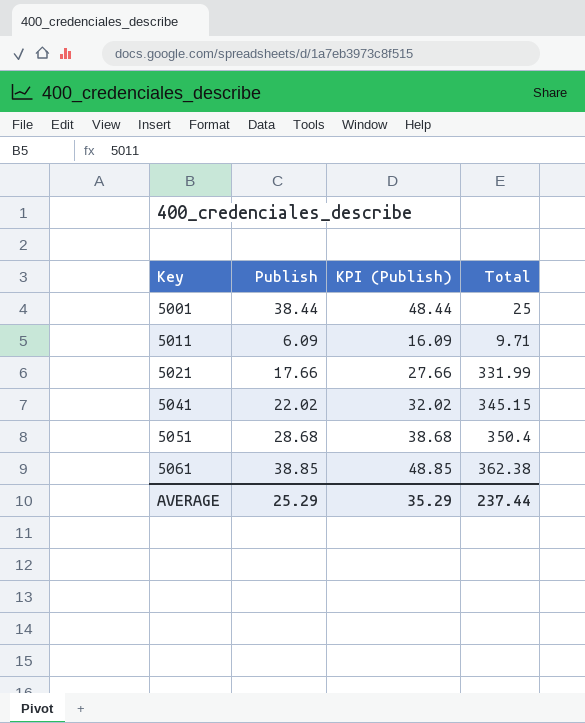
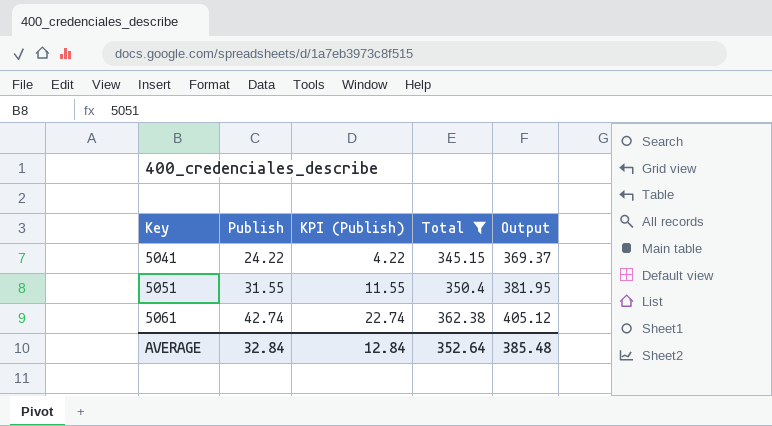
filter: none -> Total >= 345.15
column KPI (Publish) | formula: [Publish] + 10 -> [Publish] - 20
column Output | formula: none -> [Publish] + [Total]
5041 | Publish: 22.02 -> 24.22
5051 | Publish: 28.68 -> 31.55
5061 | Publish: 38.85 -> 42.74
AVERAGE | Publish: 25.29 -> 32.84
AVERAGE | KPI (Publish): 35.29 -> 12.84
AVERAGE | Total: 237.44 -> 352.64

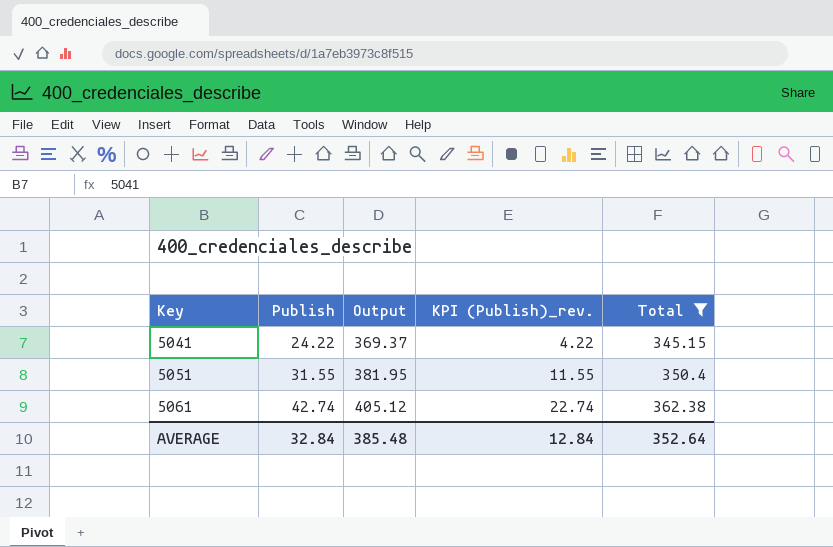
column Output | position: 5 -> 3
column name: KPI (Publish) -> KPI (Publish)_rev.

